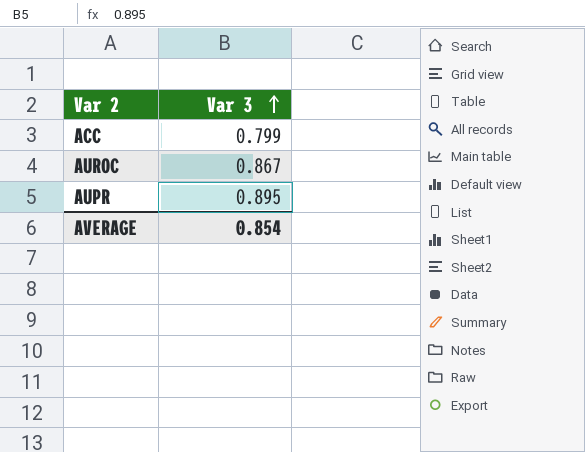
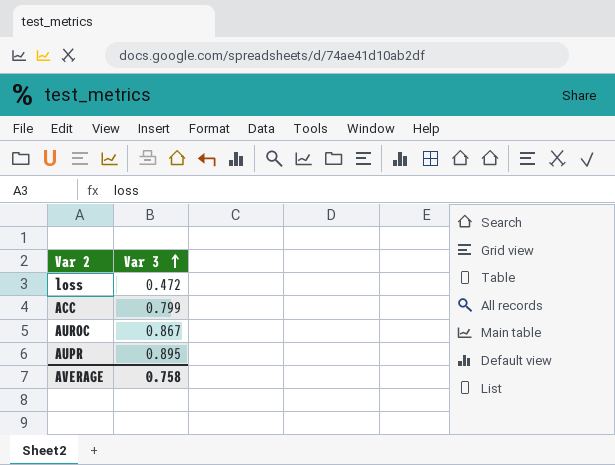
row loss: none -> 0.472
AVERAGE | Var 3: 0.854 -> 0.758

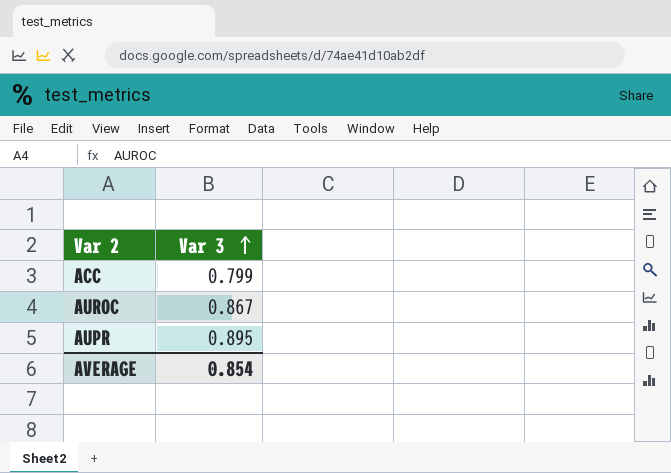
row loss: 0.472 -> none
AVERAGE | Var 3: 0.758 -> 0.854

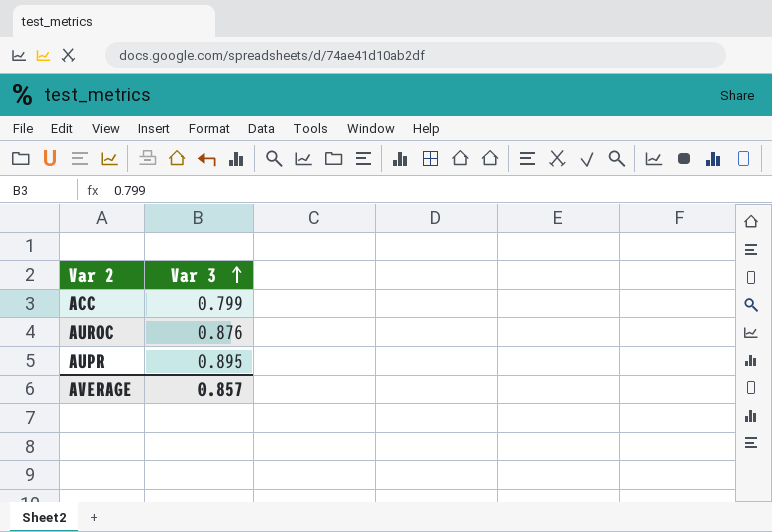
AUROC | Var 3: 0.867 -> 0.876
AVERAGE | Var 3: 0.854 -> 0.857

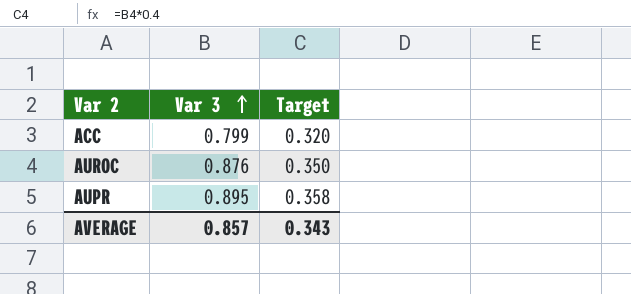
column Target | formula: none -> [Var 3] * 0.4

